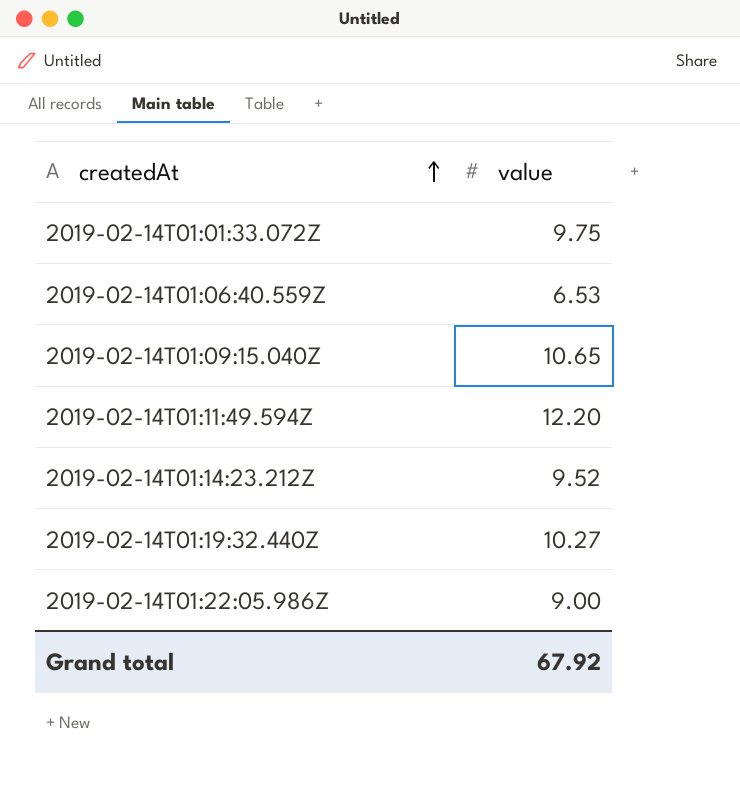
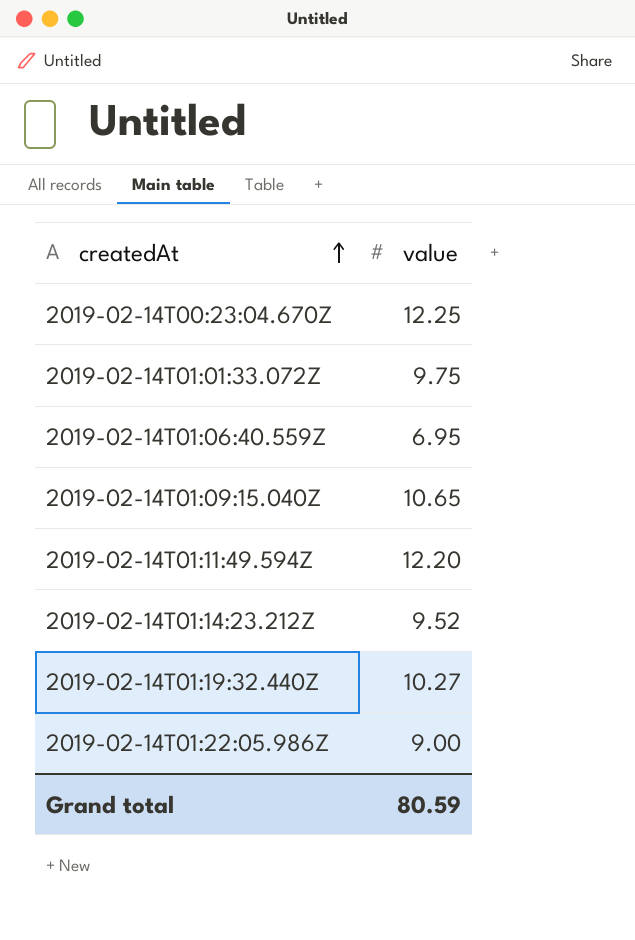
row 2019-02-14T00:23:04.670Z: none -> 12.25
2019-02-14T01:06:40.559Z | value: 6.53 -> 6.95
Grand total | value: 67.92 -> 80.59

